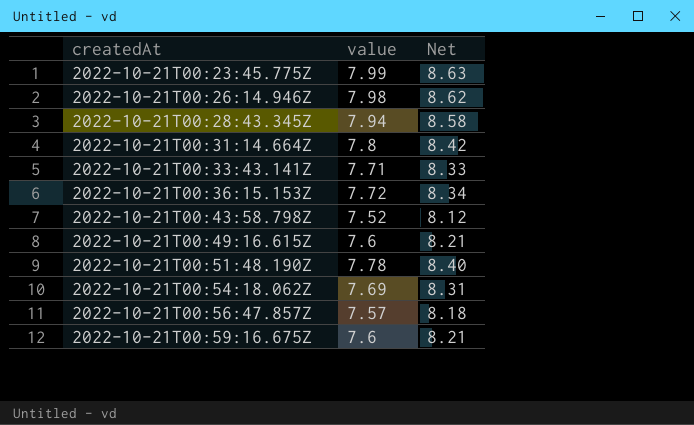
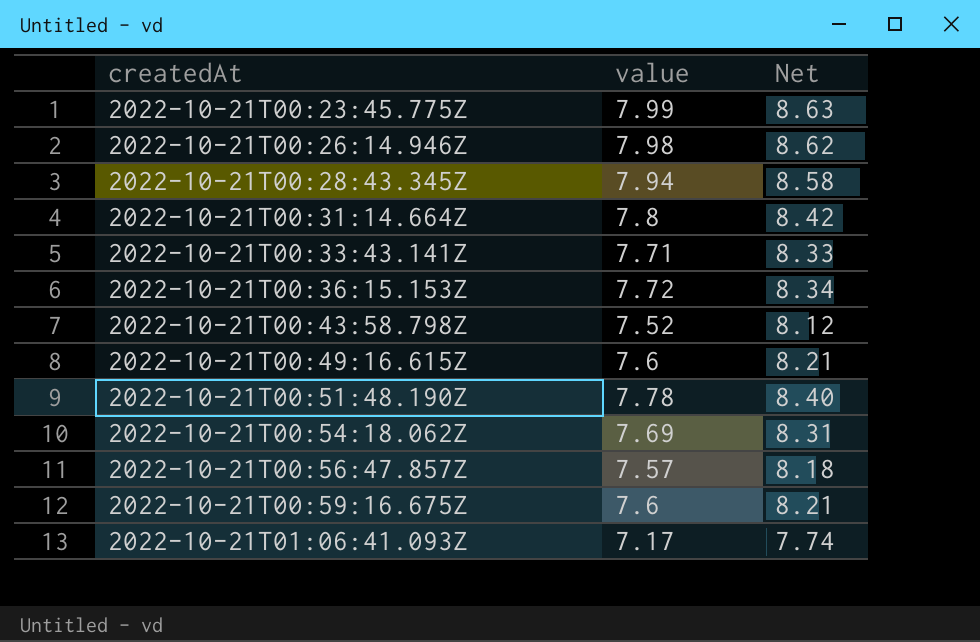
row 2022-10-21T01:06:41.093Z: none -> 7.17 | 7.74

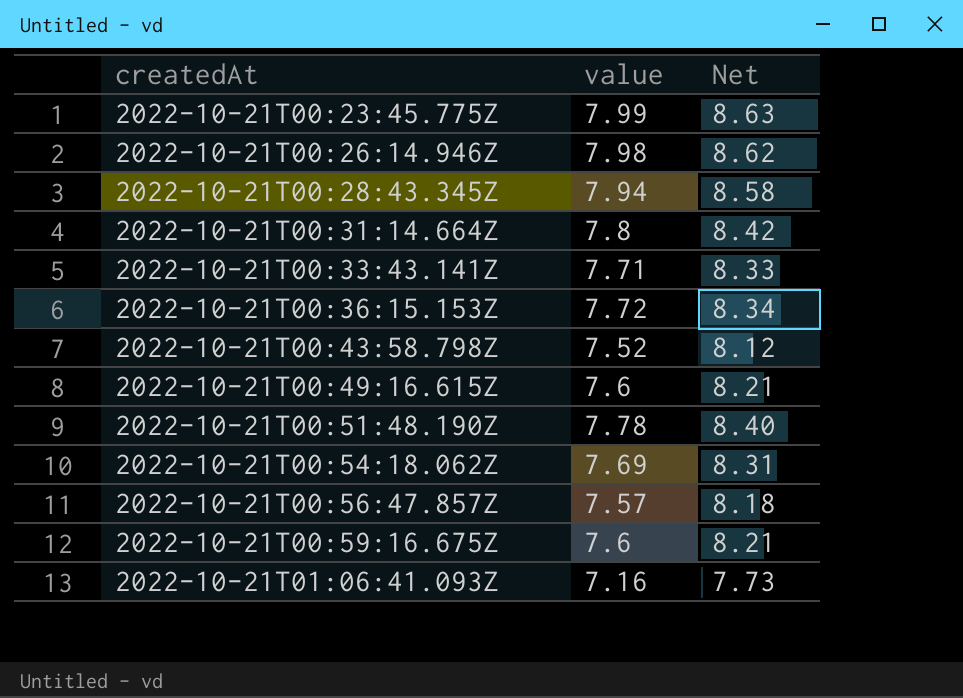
2022-10-21T01:06:41.093Z | value: 7.17 -> 7.16
2022-10-21T01:06:41.093Z | Net: 7.74 -> 7.73

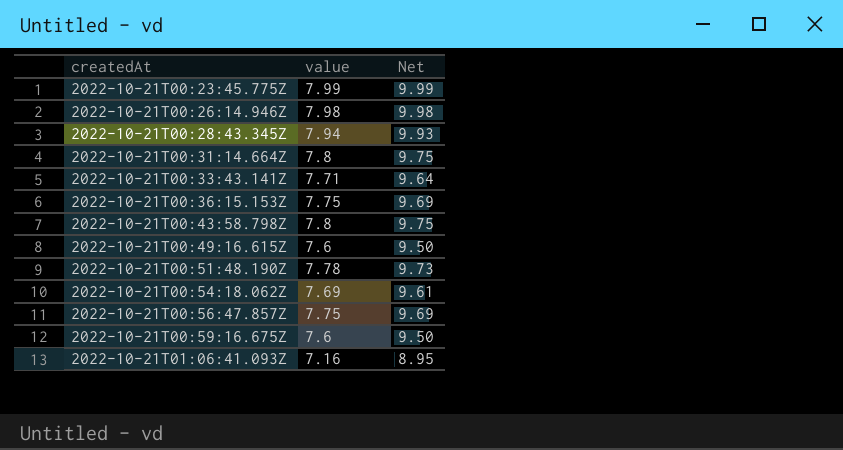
column Net | formula: [value] * 1.08 -> [value] * 1.25
2022-10-21T00:36:15.153Z | value: 7.72 -> 7.75
2022-10-21T00:43:58.798Z | value: 7.52 -> 7.8
2022-10-21T00:56:47.857Z | value: 7.57 -> 7.75

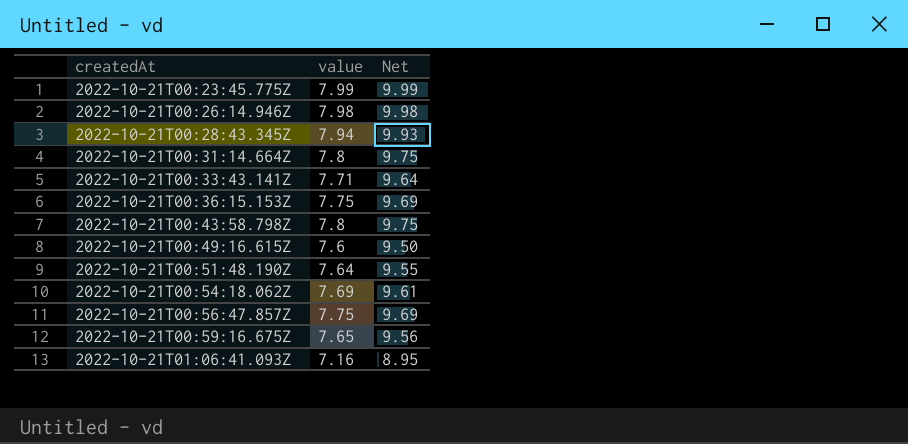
2022-10-21T00:51:48.190Z | value: 7.78 -> 7.64
2022-10-21T00:51:48.190Z | Net: 9.73 -> 9.55
2022-10-21T00:59:16.675Z | value: 7.6 -> 7.65
2022-10-21T00:59:16.675Z | Net: 9.50 -> 9.56

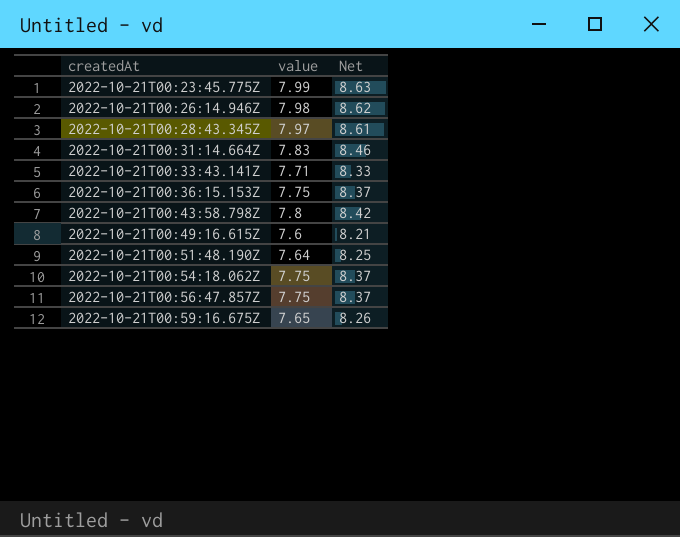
column Net | formula: [value] * 1.25 -> [value] * 1.08
row 2022-10-21T01:06:41.093Z: 7.16 | 8.95 -> none
2022-10-21T00:28:43.345Z | value: 7.94 -> 7.97
2022-10-21T00:31:14.664Z | value: 7.8 -> 7.83
2022-10-21T00:54:18.062Z | value: 7.69 -> 7.75

